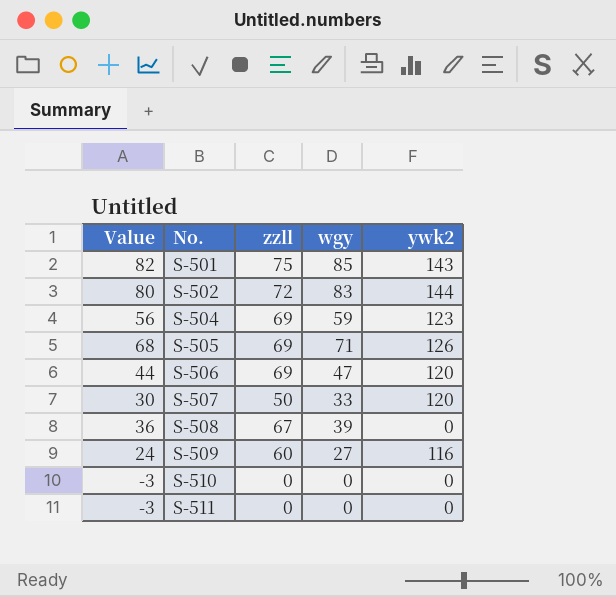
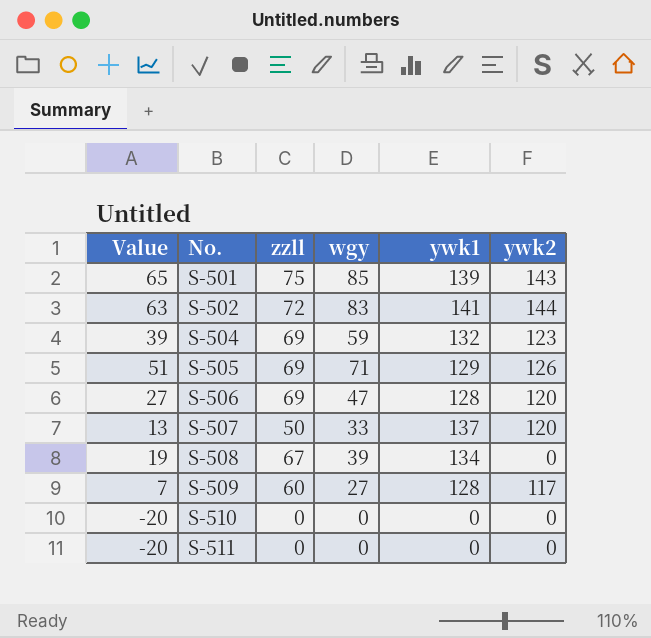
column Value | formula: [wgy] - 3 -> [wgy] - 20
column ywk1 | position: none -> 5
S-509 | ywk2: 116 -> 117

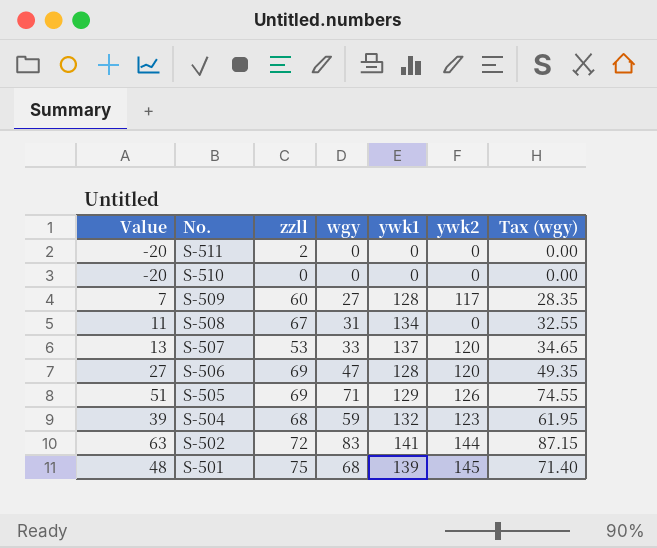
row order: No. ascending -> No. descending
column Tax (wgy) | formula: none -> [wgy] * 1.05
S-511 | zzll: 0 -> 2
S-508 | Value: 19 -> 11
S-508 | wgy: 39 -> 31
S-507 | zzll: 50 -> 53
S-504 | zzll: 69 -> 68
S-501 | Value: 65 -> 48
S-501 | wgy: 85 -> 68
S-501 | ywk2: 143 -> 145

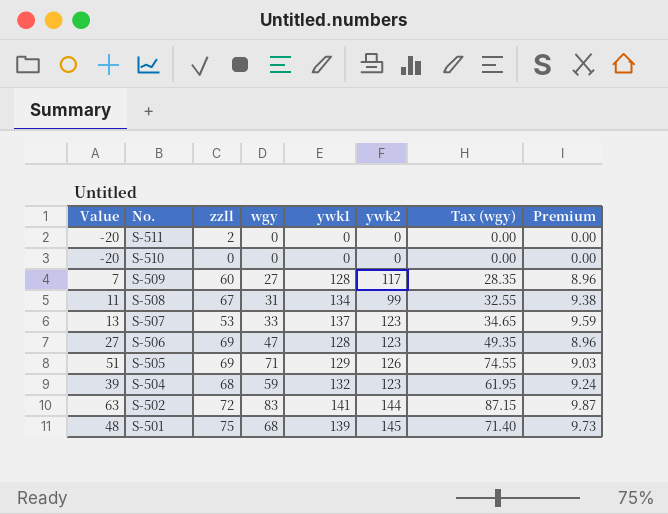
column Premium | formula: none -> [ywk1] * 0.07
S-508 | ywk2: 0 -> 99
S-507 | ywk2: 120 -> 123
S-506 | ywk2: 120 -> 123

